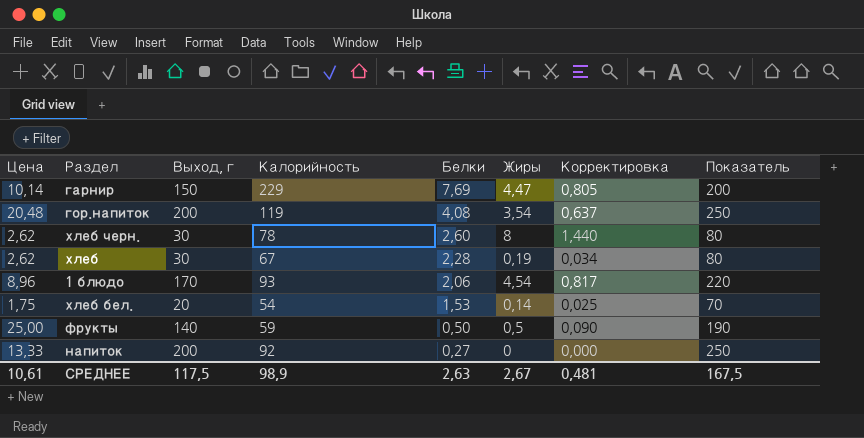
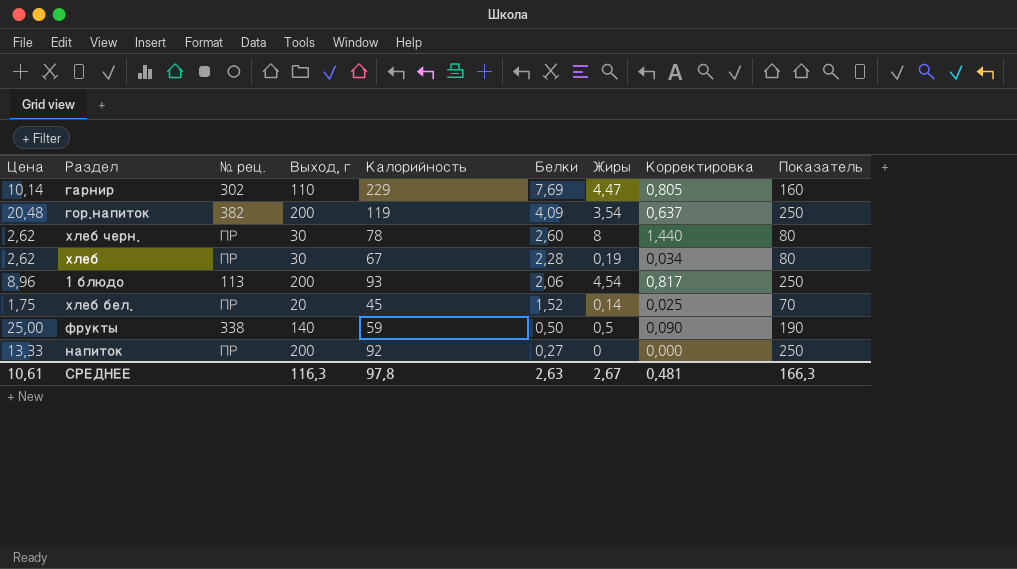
column № рец. | position: none -> 3
гарнир | Выход, г: 150 -> 110
гарнир | Показатель: 200 -> 160
гор.напиток | Белки: 4,08 -> 4,09
1 блюдо | Выход, г: 170 -> 200
1 блюдо | Показатель: 220 -> 250
хлеб бел. | Калорийность: 54 -> 45
хлеб бел. | Белки: 1,53 -> 1,52
СРЕДНЕЕ | Выход, г: 117,5 -> 116,3
СРЕДНЕЕ | Калорийность: 98,9 -> 97,8
СРЕДНЕЕ | Показатель: 167,5 -> 166,3

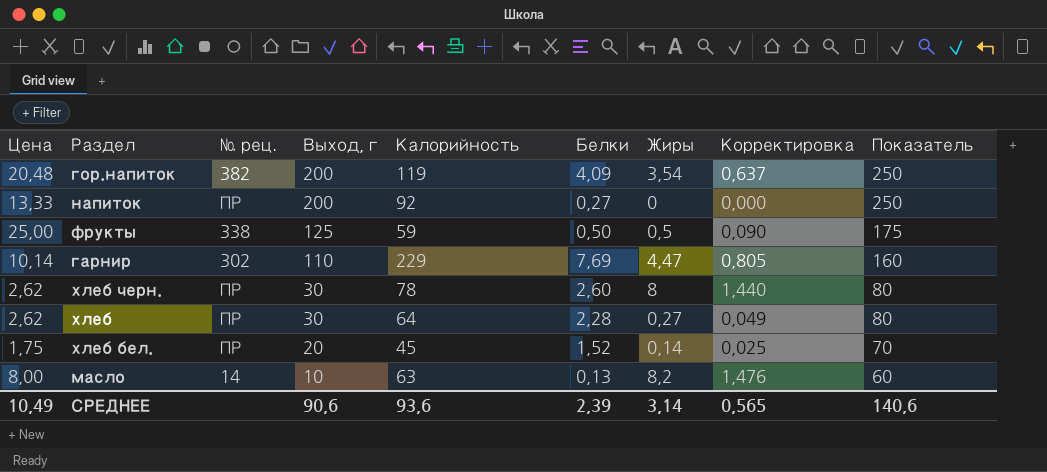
row order: Белки descending -> Выход, г descending
row 1 блюдо: 8,96 | 113 | 200 | 93 | 2,06 | 4,54 | 0,817 | 250 -> none
фрукты | Выход, г: 140 -> 125
фрукты | Показатель: 190 -> 175
хлеб | Калорийность: 67 -> 64
хлеб | Жиры: 0,19 -> 0,27
хлеб | Корректировка: 0,034 -> 0,049
row масло: none -> 8,00 | 14 | 10 | 63 | 0,13 | 8,2 | 1,476 | 60
СРЕДНЕЕ | Цена: 10,61 -> 10,49
СРЕДНЕЕ | Выход, г: 116,3 -> 90,6
СРЕДНЕЕ | Калорийность: 97,8 -> 93,6
СРЕДНЕЕ | Белки: 2,63 -> 2,39
СРЕДНЕЕ | Жиры: 2,67 -> 3,14
СРЕДНЕЕ | Корректировка: 0,481 -> 0,565
СРЕДНЕЕ | Показатель: 166,3 -> 140,6

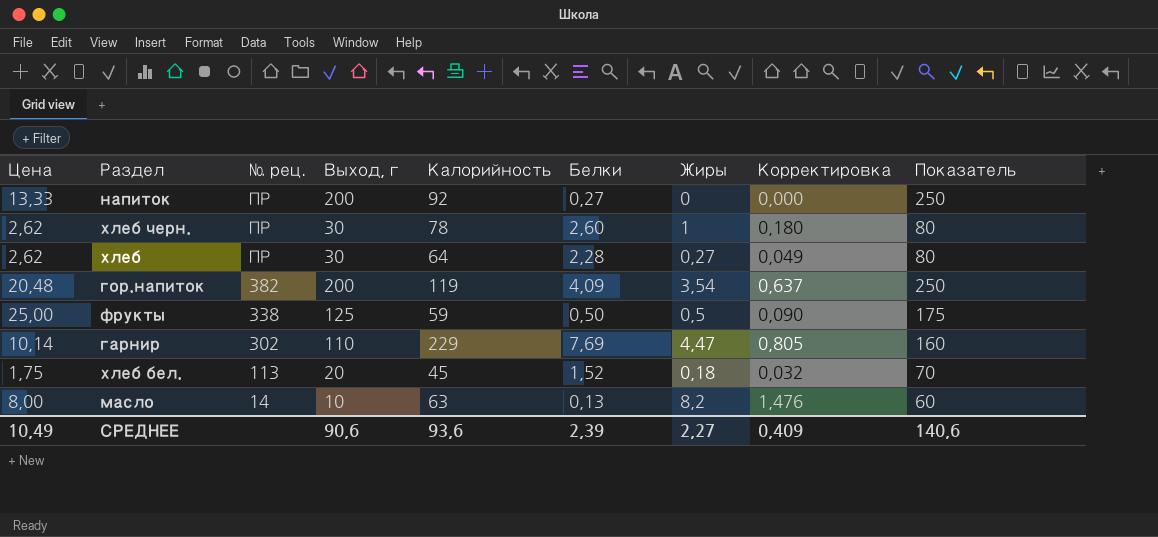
row order: Выход, г descending -> № рец. descending
хлеб черн. | Жиры: 8 -> 1
хлеб черн. | Корректировка: 1,440 -> 0,180
хлеб бел. | № рец.: ПР -> 113
хлеб бел. | Жиры: 0,14 -> 0,18
хлеб бел. | Корректировка: 0,025 -> 0,032
СРЕДНЕЕ | Жиры: 3,14 -> 2,27
СРЕДНЕЕ | Корректировка: 0,565 -> 0,409

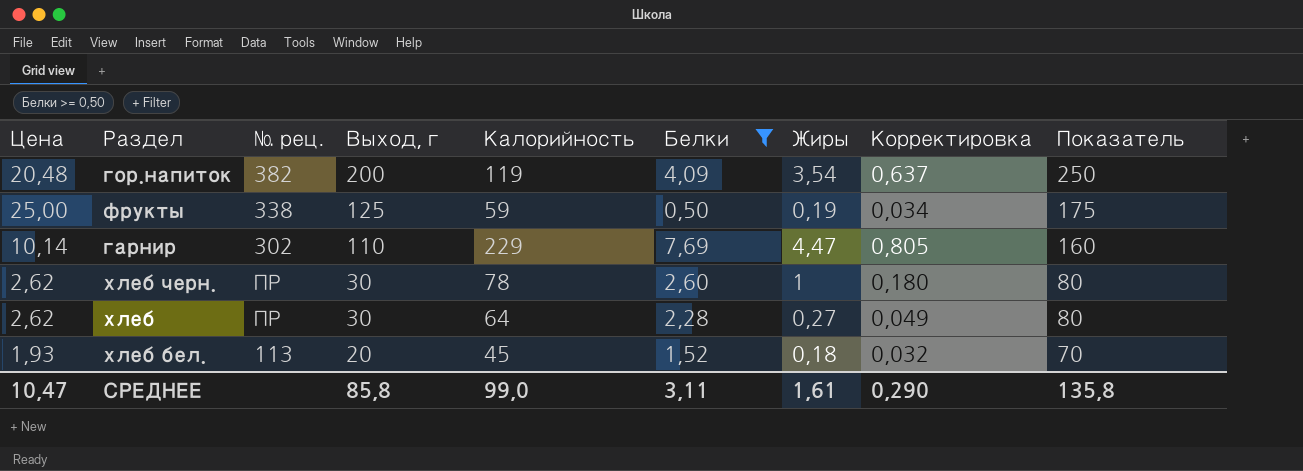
filter: none -> Белки >= 0,50
row order: № рец. descending -> Выход, г descending
фрукты | Жиры: 0,5 -> 0,19
фрукты | Корректировка: 0,090 -> 0,034
хлеб бел. | Цена: 1,75 -> 1,93
СРЕДНЕЕ | Цена: 10,49 -> 10,47
СРЕДНЕЕ | Выход, г: 90,6 -> 85,8
СРЕДНЕЕ | Калорийность: 93,6 -> 99,0
СРЕДНЕЕ | Белки: 2,39 -> 3,11
СРЕДНЕЕ | Жиры: 2,27 -> 1,61
СРЕДНЕЕ | Корректировка: 0,409 -> 0,290
СРЕДНЕЕ | Показатель: 140,6 -> 135,8

